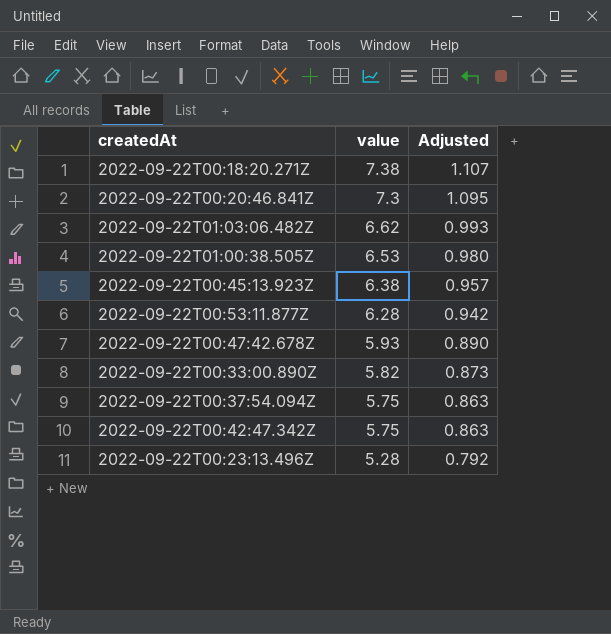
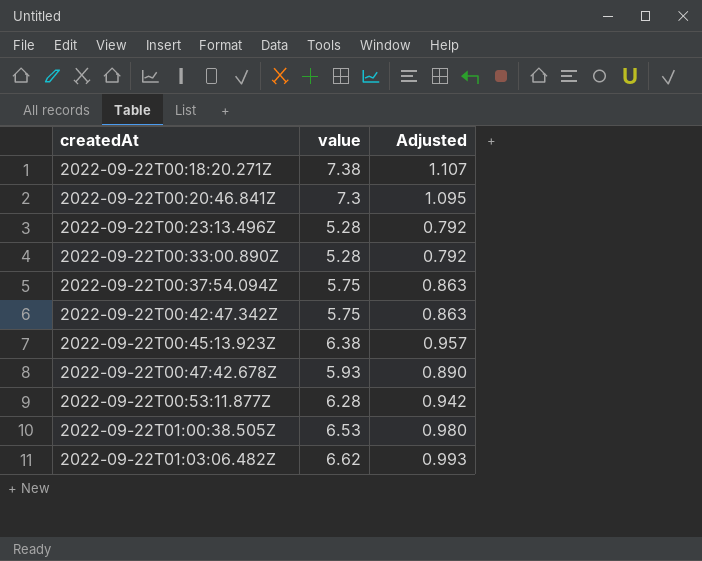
row order: value descending -> createdAt ascending
2022-09-22T00:33:00.890Z | value: 5.82 -> 5.28
2022-09-22T00:33:00.890Z | Adjusted: 0.873 -> 0.792

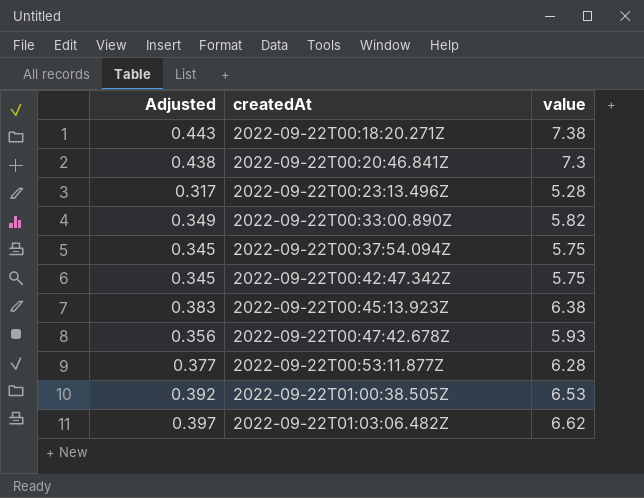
column Adjusted | formula: [value] * 0.15 -> [value] * 0.06
column Adjusted | position: 3 -> 1
2022-09-22T00:33:00.890Z | value: 5.28 -> 5.82

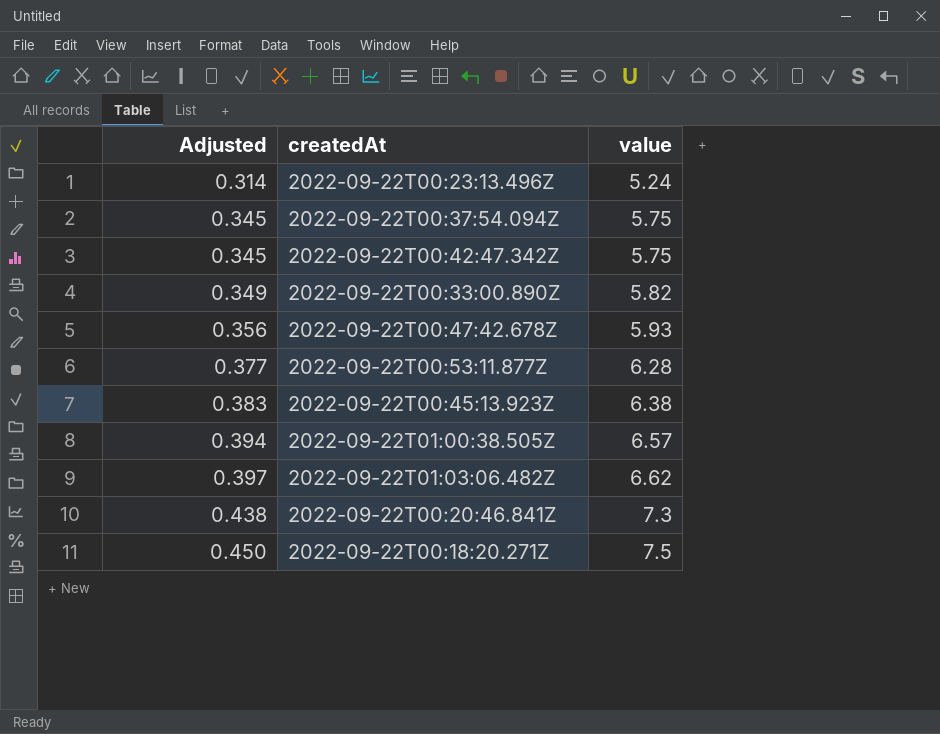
row order: createdAt ascending -> Adjusted ascending
2022-09-22T00:23:13.496Z | Adjusted: 0.317 -> 0.314
2022-09-22T00:23:13.496Z | value: 5.28 -> 5.24
2022-09-22T01:00:38.505Z | Adjusted: 0.392 -> 0.394
2022-09-22T01:00:38.505Z | value: 6.53 -> 6.57
2022-09-22T00:18:20.271Z | Adjusted: 0.443 -> 0.450
2022-09-22T00:18:20.271Z | value: 7.38 -> 7.5

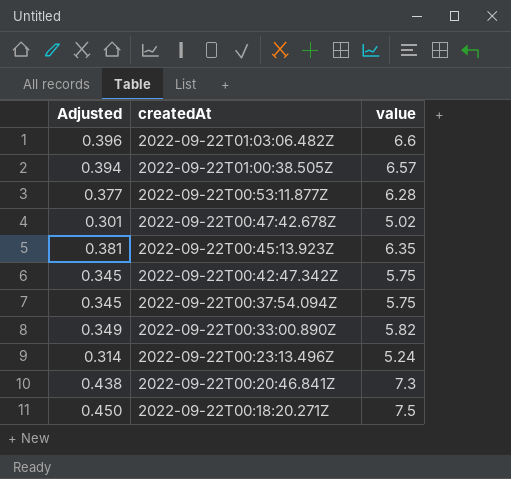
row order: Adjusted ascending -> createdAt descending
2022-09-22T01:03:06.482Z | Adjusted: 0.397 -> 0.396
2022-09-22T01:03:06.482Z | value: 6.62 -> 6.6
2022-09-22T00:47:42.678Z | Adjusted: 0.356 -> 0.301
2022-09-22T00:47:42.678Z | value: 5.93 -> 5.02
2022-09-22T00:45:13.923Z | Adjusted: 0.383 -> 0.381
2022-09-22T00:45:13.923Z | value: 6.38 -> 6.35

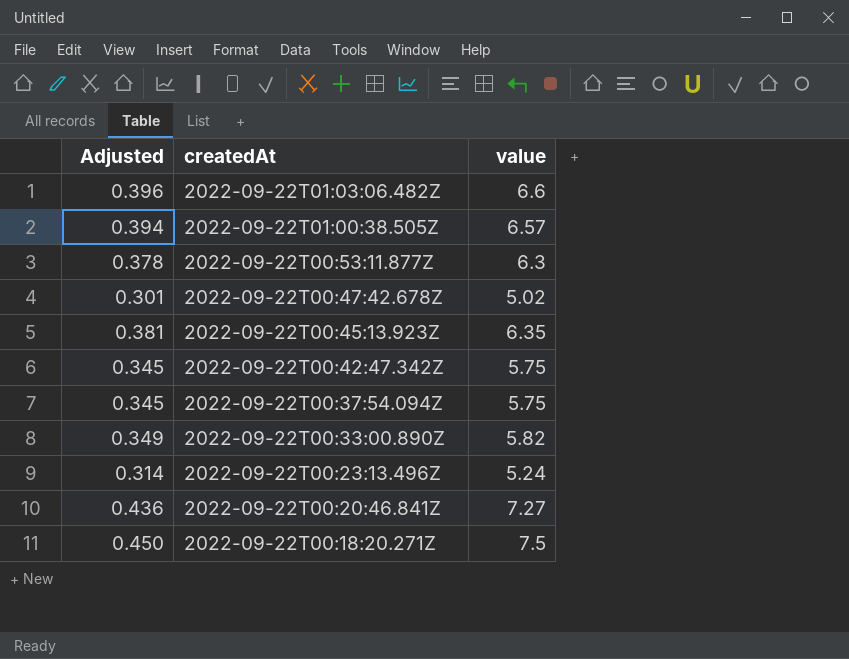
2022-09-22T00:53:11.877Z | Adjusted: 0.377 -> 0.378
2022-09-22T00:53:11.877Z | value: 6.28 -> 6.3
2022-09-22T00:20:46.841Z | Adjusted: 0.438 -> 0.436
2022-09-22T00:20:46.841Z | value: 7.3 -> 7.27

